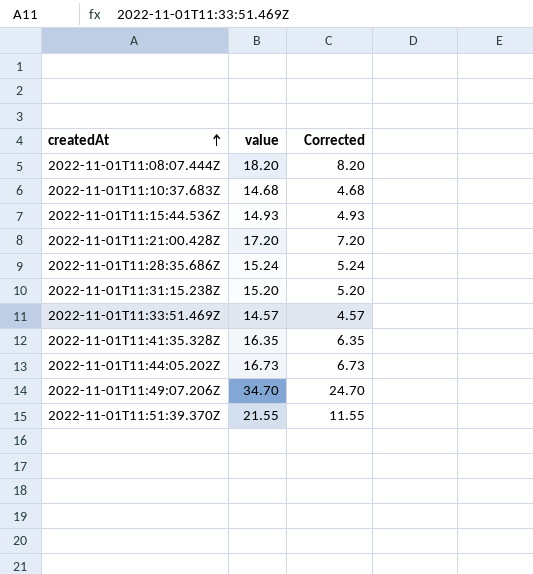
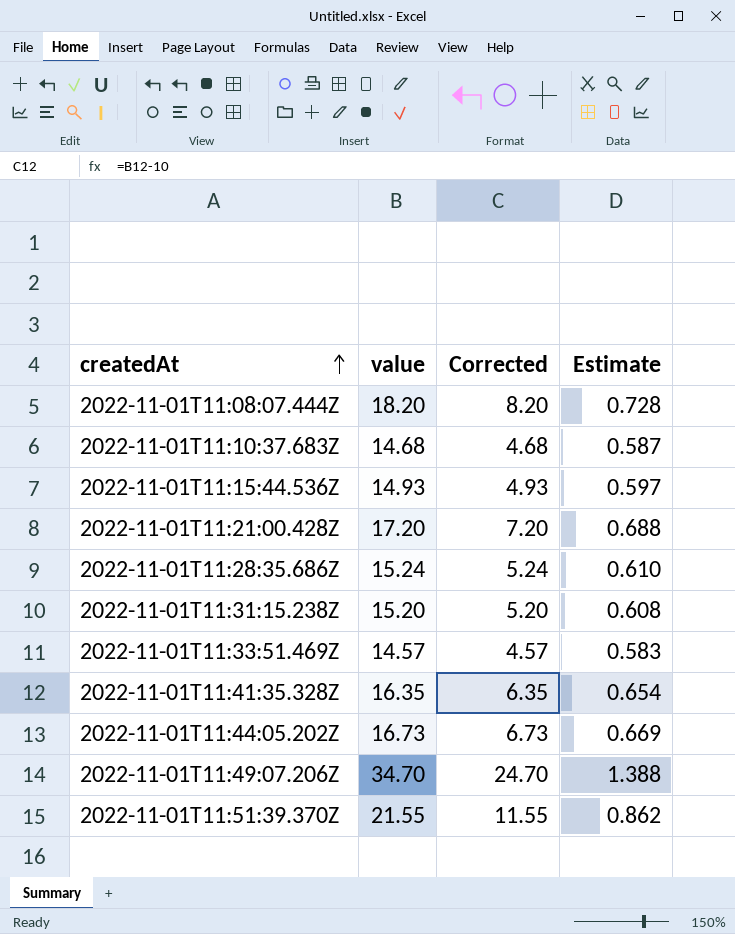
column Estimate | formula: none -> [value] * 0.04

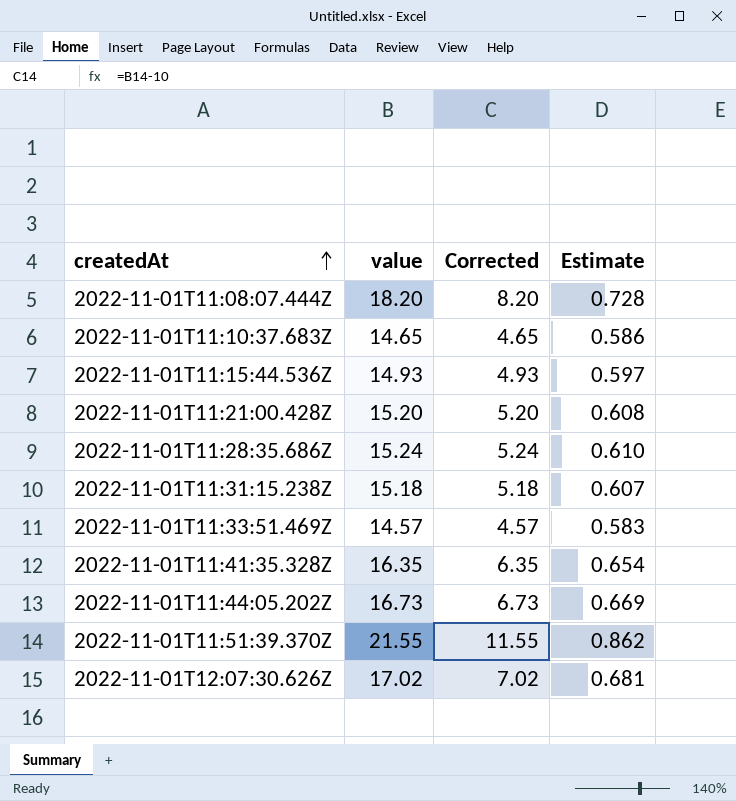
row 2022-11-01T11:49:07.206Z: 34.70 | 24.70 | 1.388 -> none
2022-11-01T11:10:37.683Z | value: 14.68 -> 14.65
2022-11-01T11:10:37.683Z | Corrected: 4.68 -> 4.65
2022-11-01T11:10:37.683Z | Estimate: 0.587 -> 0.586
2022-11-01T11:21:00.428Z | value: 17.20 -> 15.20
2022-11-01T11:21:00.428Z | Corrected: 7.20 -> 5.20
2022-11-01T11:21:00.428Z | Estimate: 0.688 -> 0.608
2022-11-01T11:31:15.238Z | value: 15.20 -> 15.18
2022-11-01T11:31:15.238Z | Corrected: 5.20 -> 5.18
2022-11-01T11:31:15.238Z | Estimate: 0.608 -> 0.607
row 2022-11-01T12:07:30.626Z: none -> 17.02 | 7.02 | 0.681

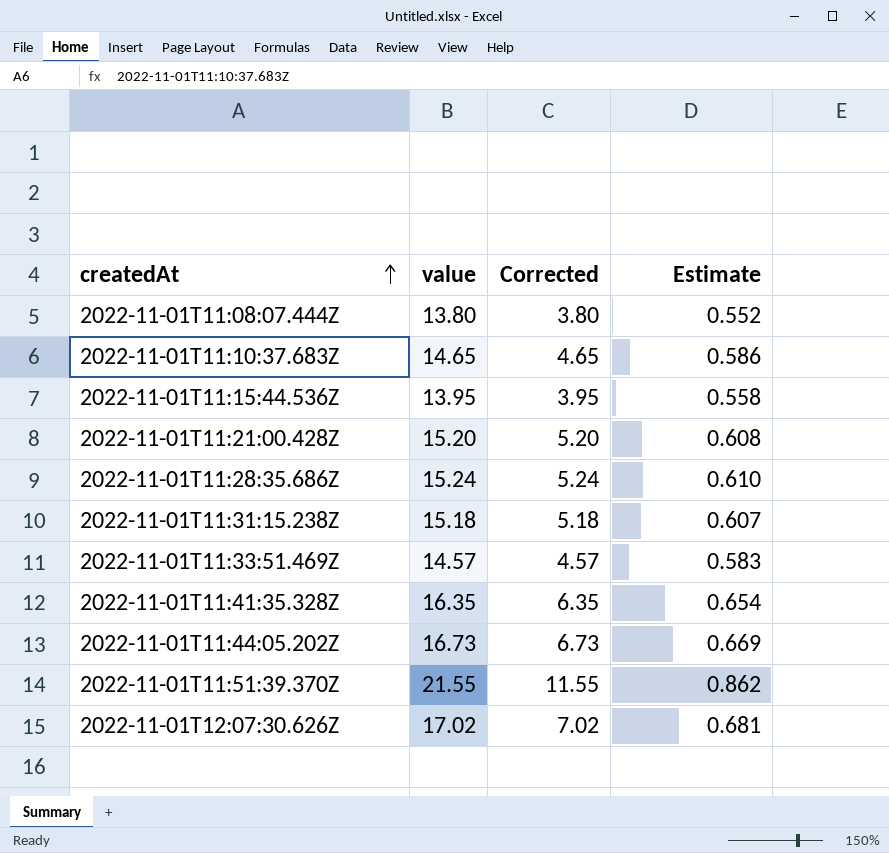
2022-11-01T11:08:07.444Z | value: 18.20 -> 13.80
2022-11-01T11:08:07.444Z | Corrected: 8.20 -> 3.80
2022-11-01T11:08:07.444Z | Estimate: 0.728 -> 0.552
2022-11-01T11:15:44.536Z | value: 14.93 -> 13.95
2022-11-01T11:15:44.536Z | Corrected: 4.93 -> 3.95
2022-11-01T11:15:44.536Z | Estimate: 0.597 -> 0.558

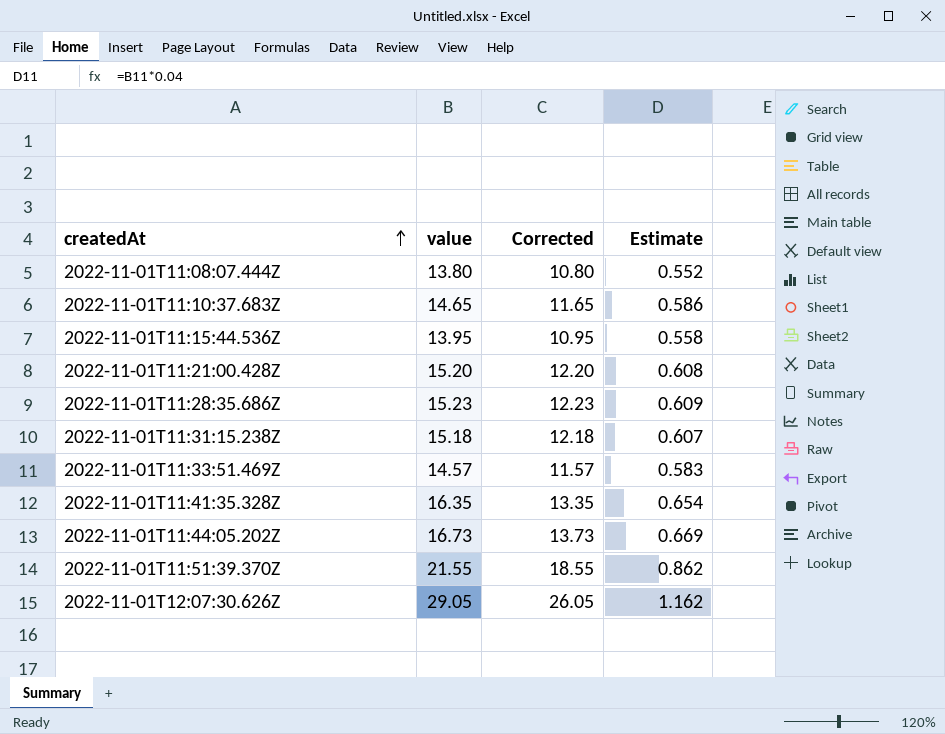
column Corrected | formula: [value] - 10 -> [value] - 3
2022-11-01T11:28:35.686Z | value: 15.24 -> 15.23
2022-11-01T11:28:35.686Z | Estimate: 0.610 -> 0.609
2022-11-01T12:07:30.626Z | value: 17.02 -> 29.05
2022-11-01T12:07:30.626Z | Estimate: 0.681 -> 1.162

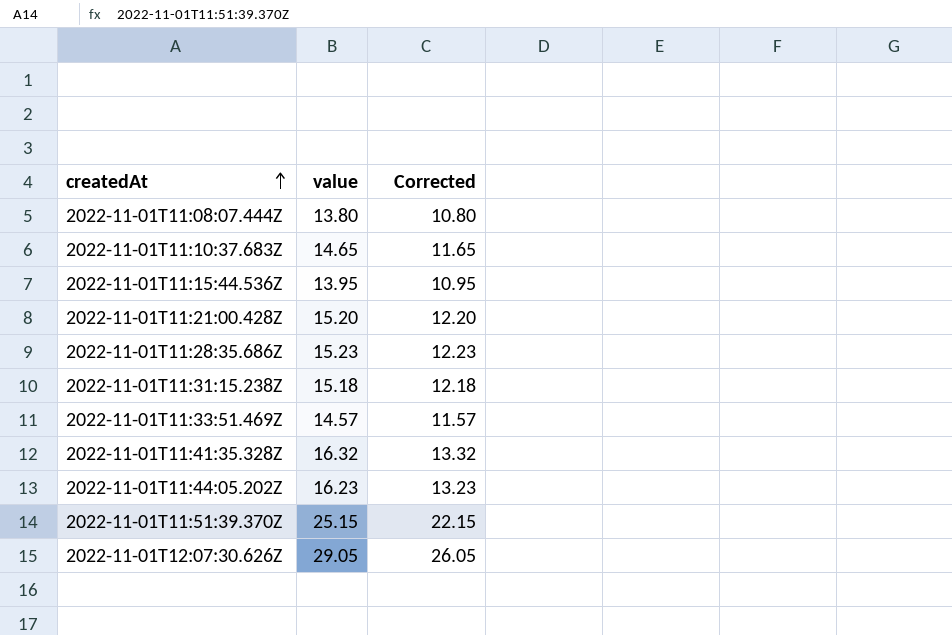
column Estimate | formula: [value] * 0.04 -> none
2022-11-01T11:41:35.328Z | value: 16.35 -> 16.32
2022-11-01T11:41:35.328Z | Corrected: 13.35 -> 13.32
2022-11-01T11:44:05.202Z | value: 16.73 -> 16.23
2022-11-01T11:44:05.202Z | Corrected: 13.73 -> 13.23
2022-11-01T11:51:39.370Z | value: 21.55 -> 25.15
2022-11-01T11:51:39.370Z | Corrected: 18.55 -> 22.15

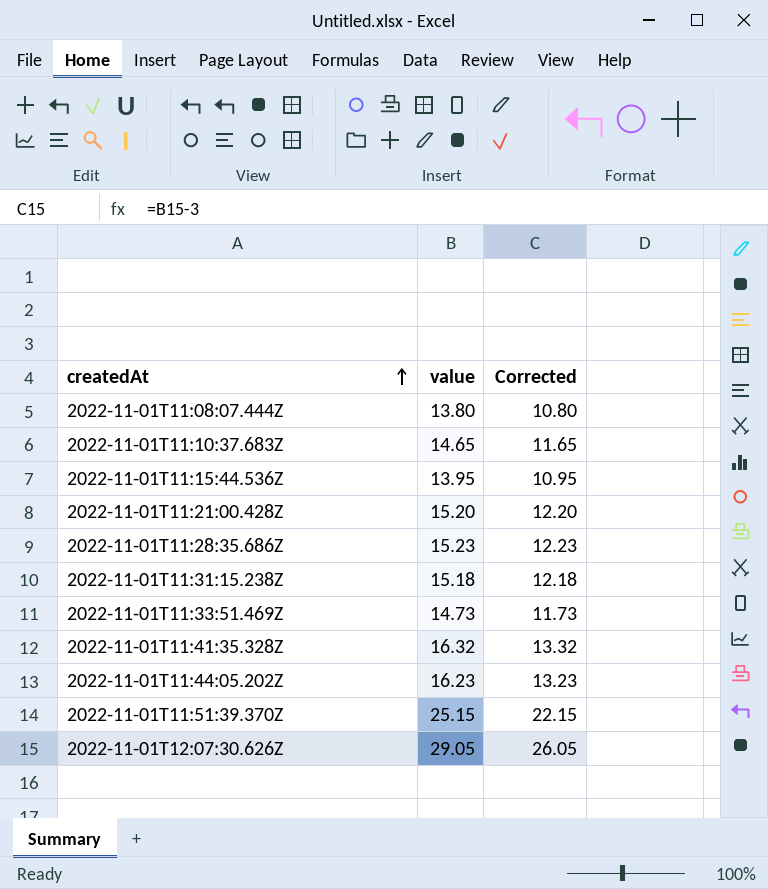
2022-11-01T11:33:51.469Z | value: 14.57 -> 14.73
2022-11-01T11:33:51.469Z | Corrected: 11.57 -> 11.73

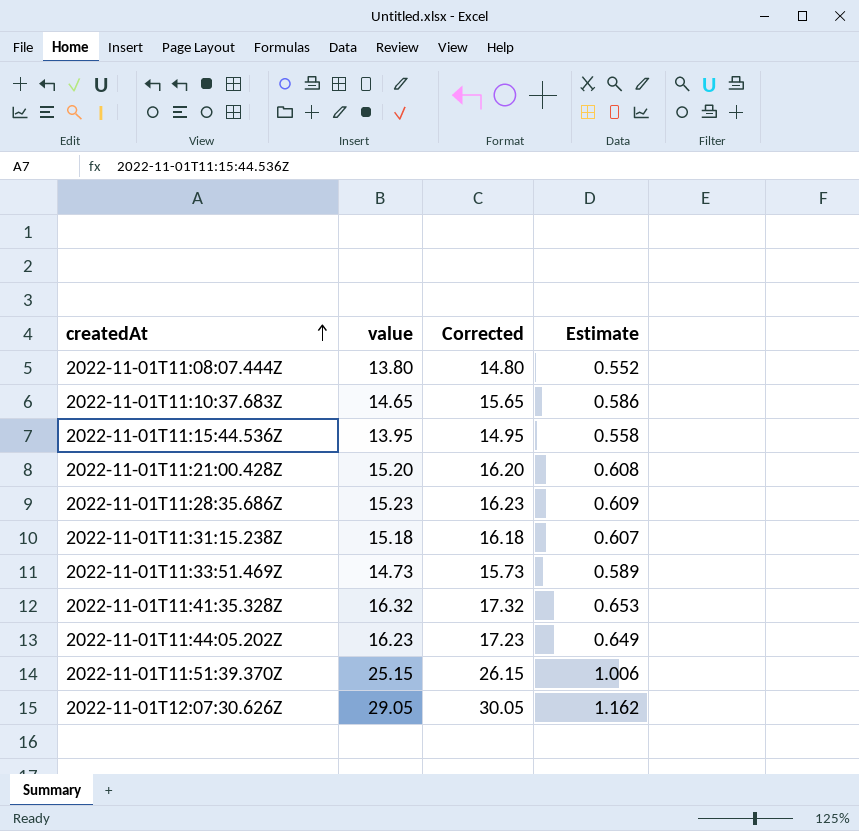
column Corrected | formula: [value] - 3 -> [value] + 1
column Estimate | formula: none -> [value] * 0.04

